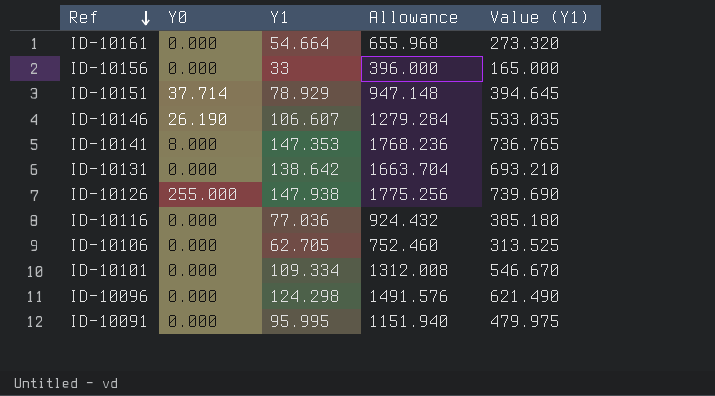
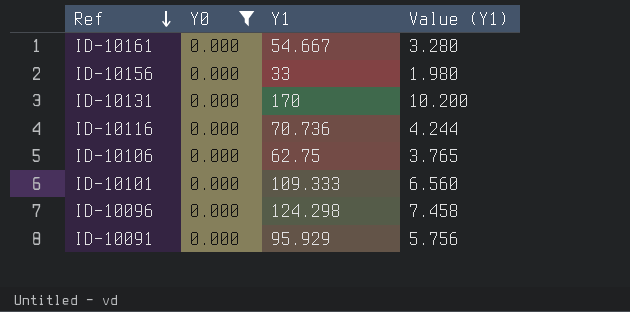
filter: none -> Y0 = 0.000
column Allowance | formula: [Y1] * 12 -> none
column Value (Y1) | formula: [Y1] * 5 -> [Y1] * 0.06
ID-10161 | Y1: 54.664 -> 54.667
ID-10131 | Y1: 138.642 -> 170
ID-10116 | Y1: 77.036 -> 70.736
ID-10106 | Y1: 62.705 -> 62.75
ID-10101 | Y1: 109.334 -> 109.333
ID-10091 | Y1: 95.995 -> 95.929

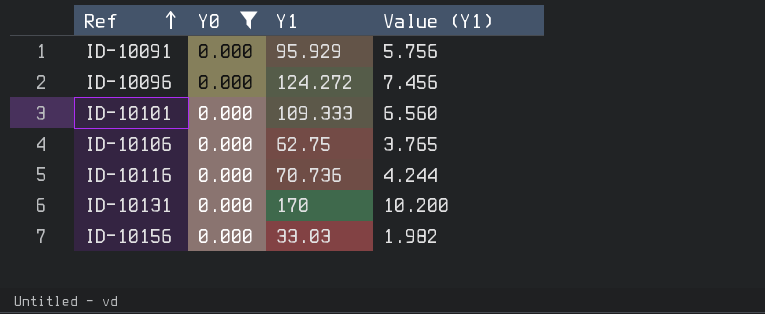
row order: Ref descending -> Ref ascending
row ID-10161: 0.000 | 54.667 | 3.280 -> none
ID-10096 | Y1: 124.298 -> 124.272
ID-10096 | Value (Y1): 7.458 -> 7.456
ID-10156 | Y1: 33 -> 33.03
ID-10156 | Value (Y1): 1.980 -> 1.982

